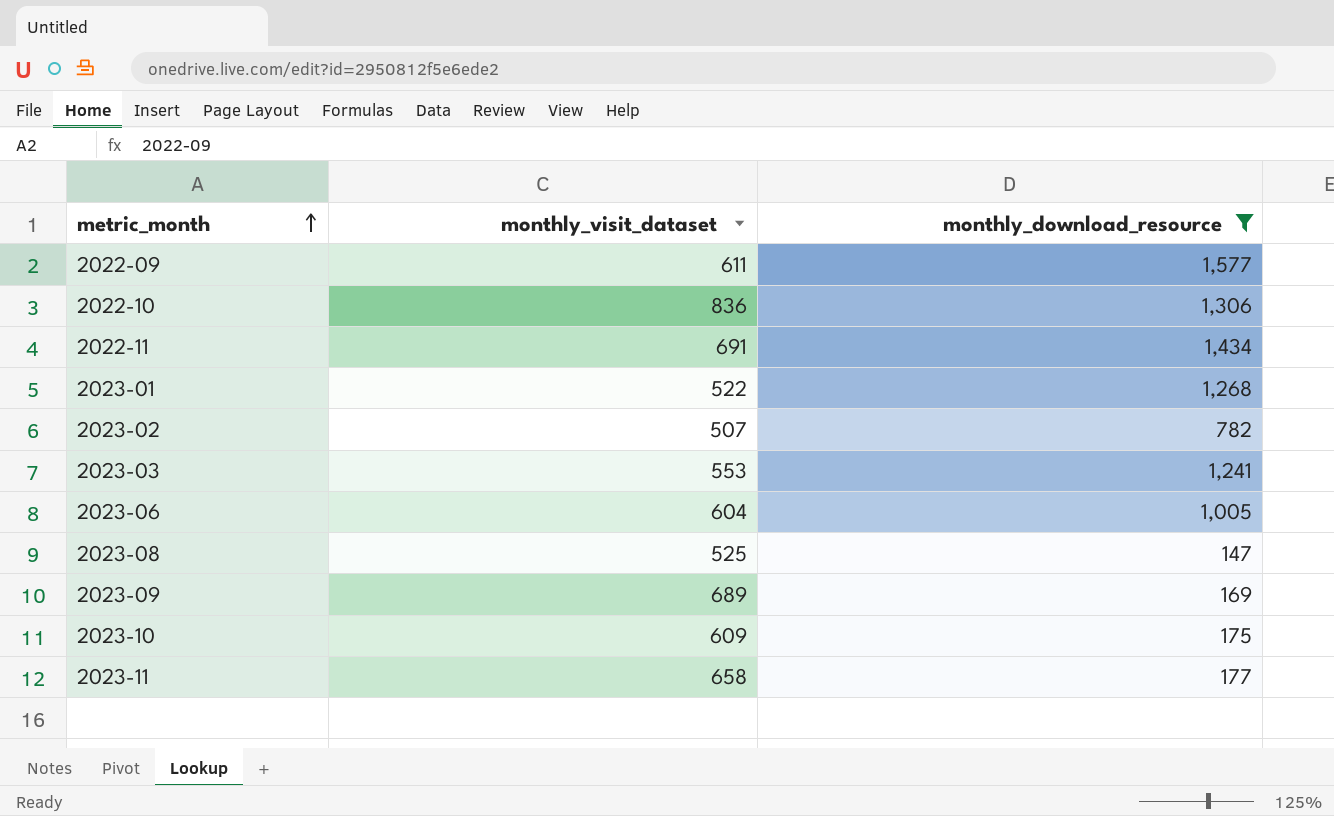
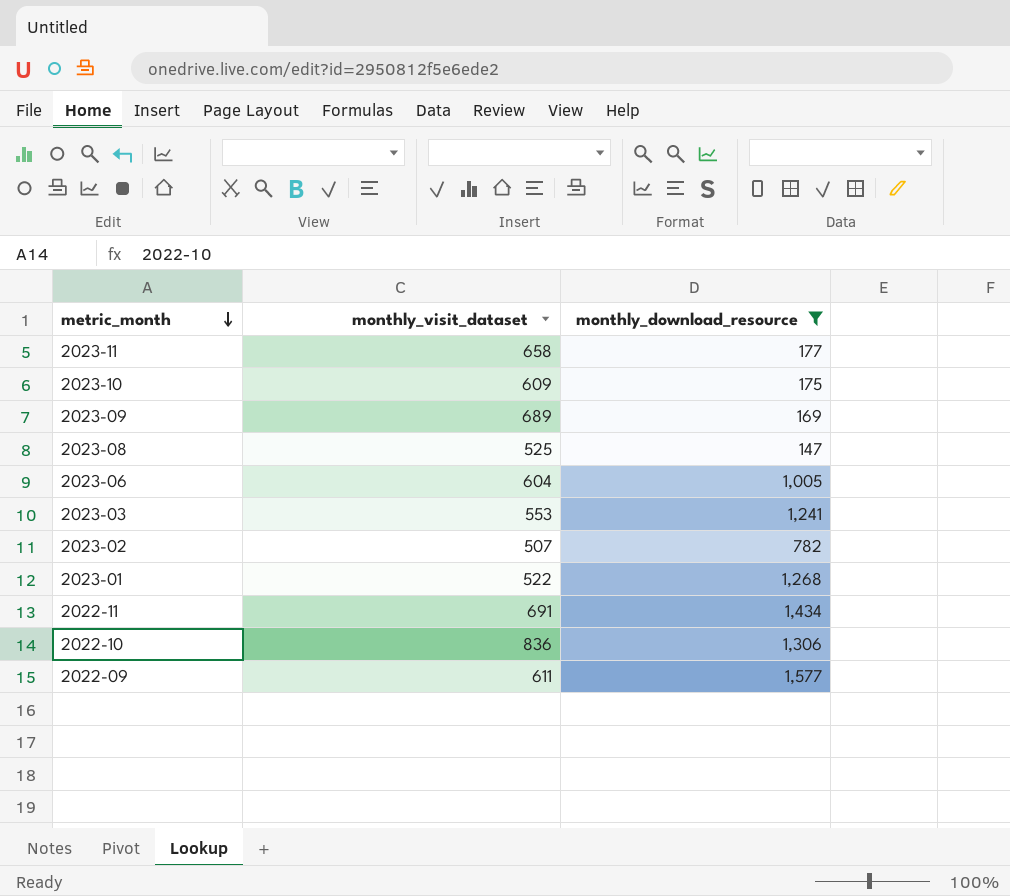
row order: metric_month ascending -> metric_month descending

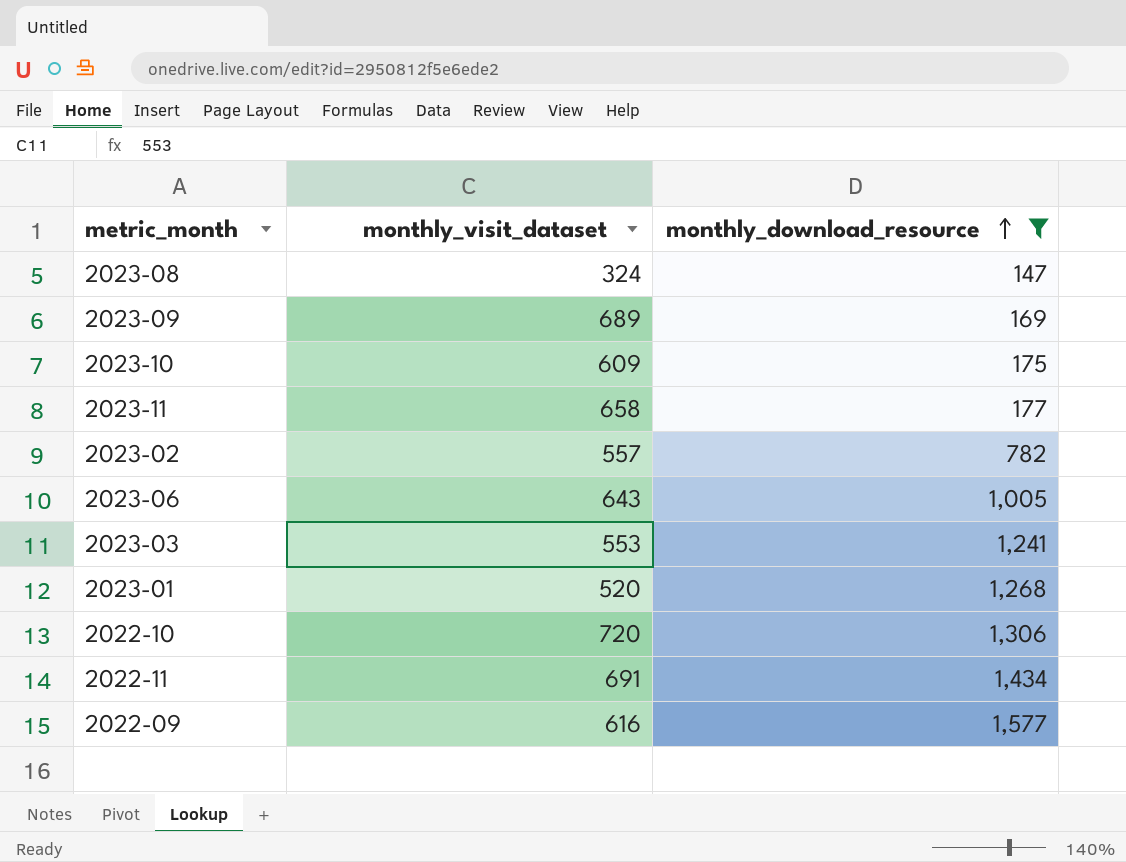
row order: metric_month descending -> monthly_download_resource ascending
2023-08 | monthly_visit_dataset: 525 -> 324
2023-02 | monthly_visit_dataset: 507 -> 557
2023-06 | monthly_visit_dataset: 604 -> 643
2023-01 | monthly_visit_dataset: 522 -> 520
2022-10 | monthly_visit_dataset: 836 -> 720
2022-09 | monthly_visit_dataset: 611 -> 616

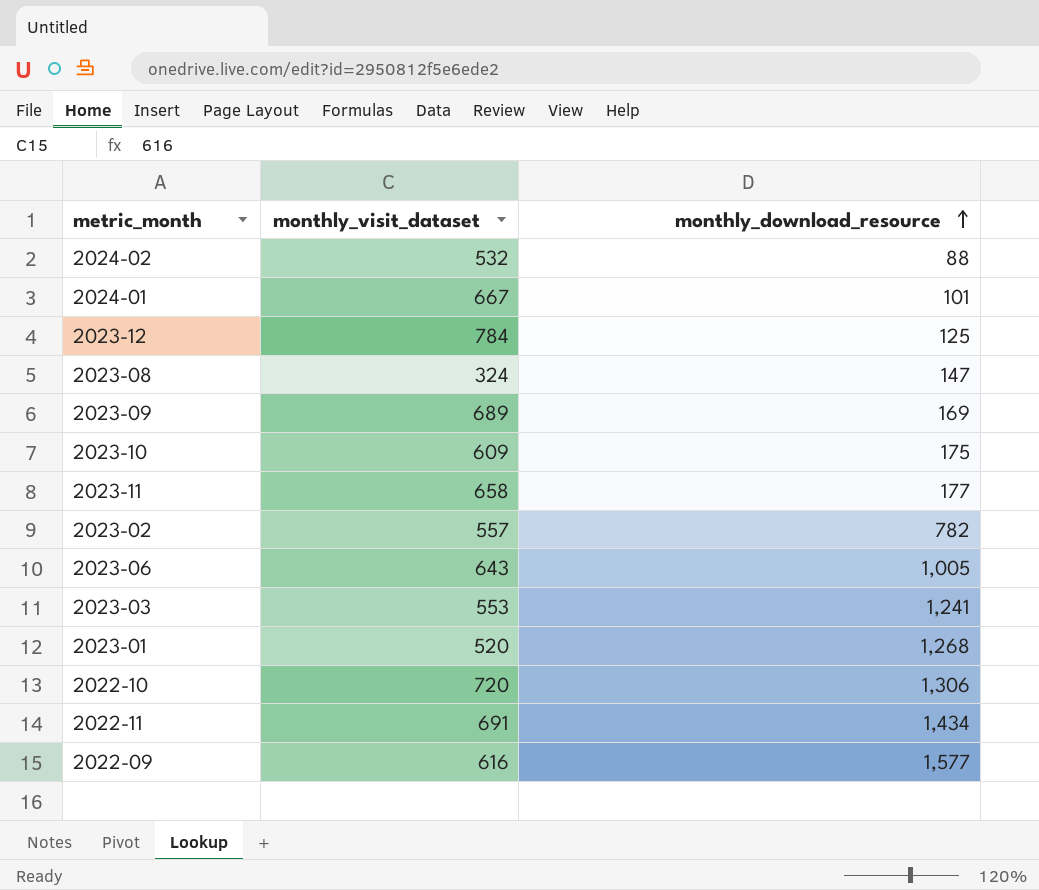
filter: monthly_download_resource >= 147 -> none

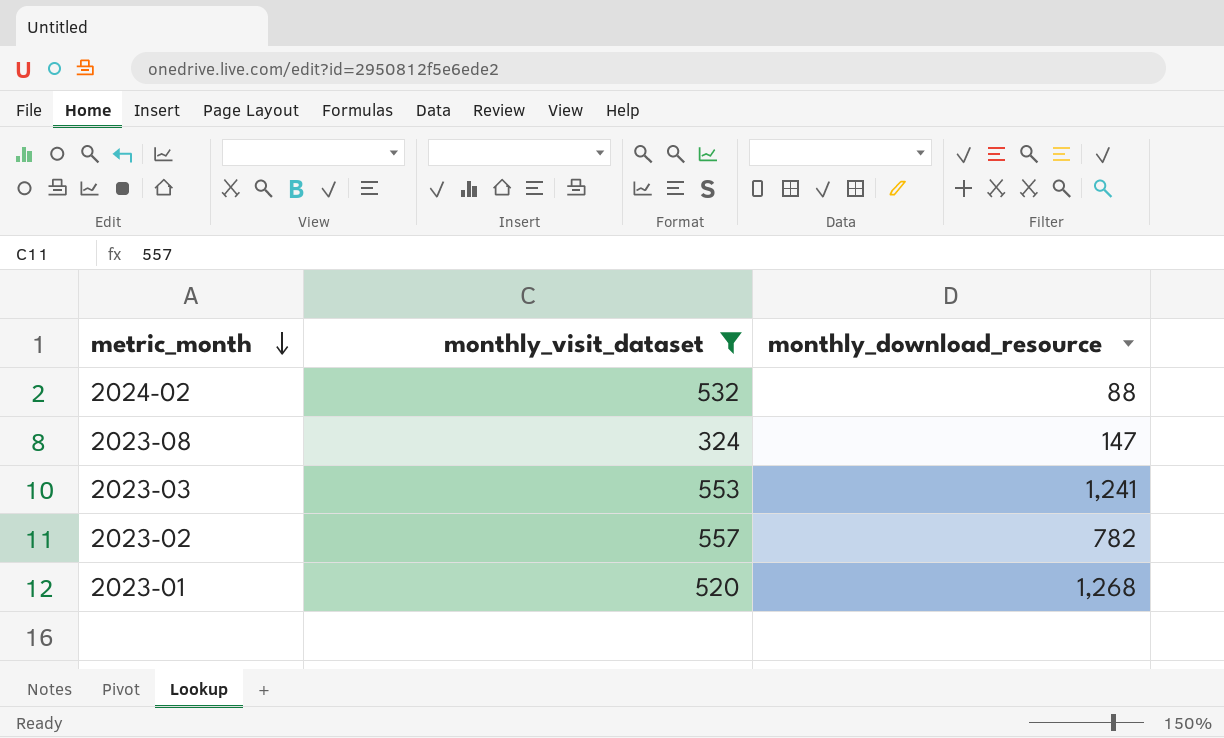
filter: none -> monthly_visit_dataset <= 557
row order: monthly_download_resource ascending -> metric_month descending

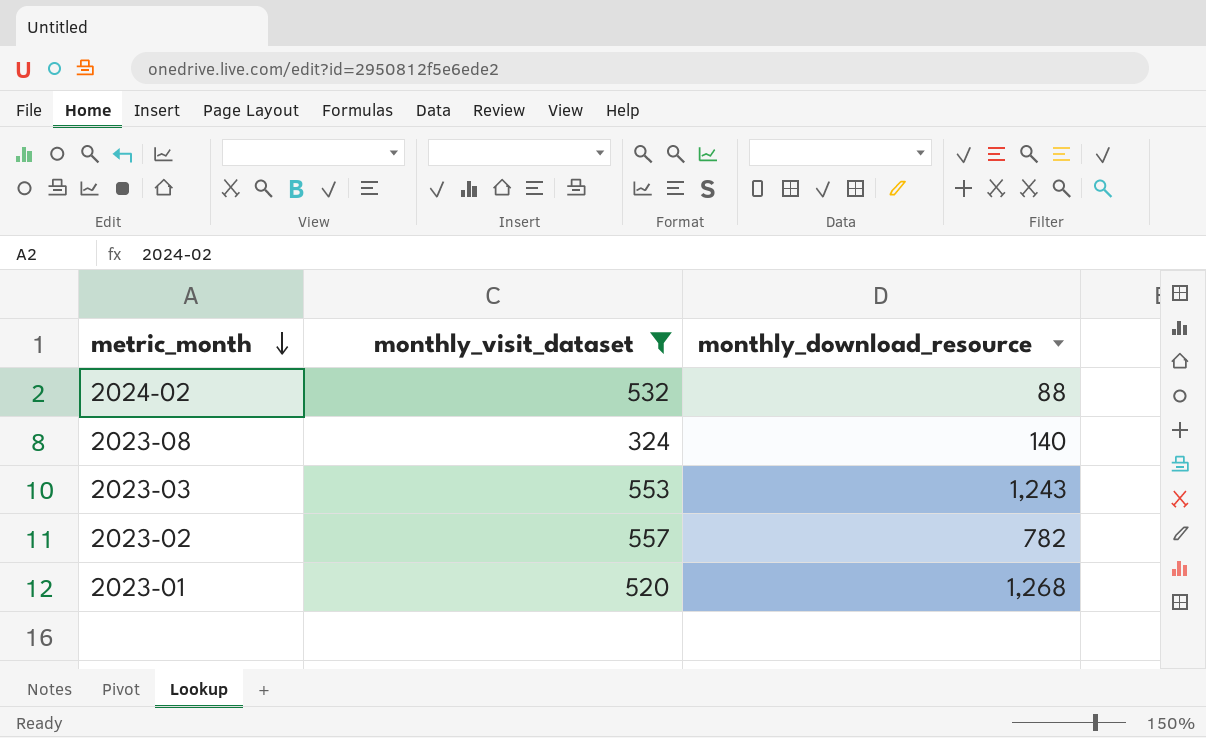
2023-08 | monthly_download_resource: 147 -> 140
2023-03 | monthly_download_resource: 1,241 -> 1,243

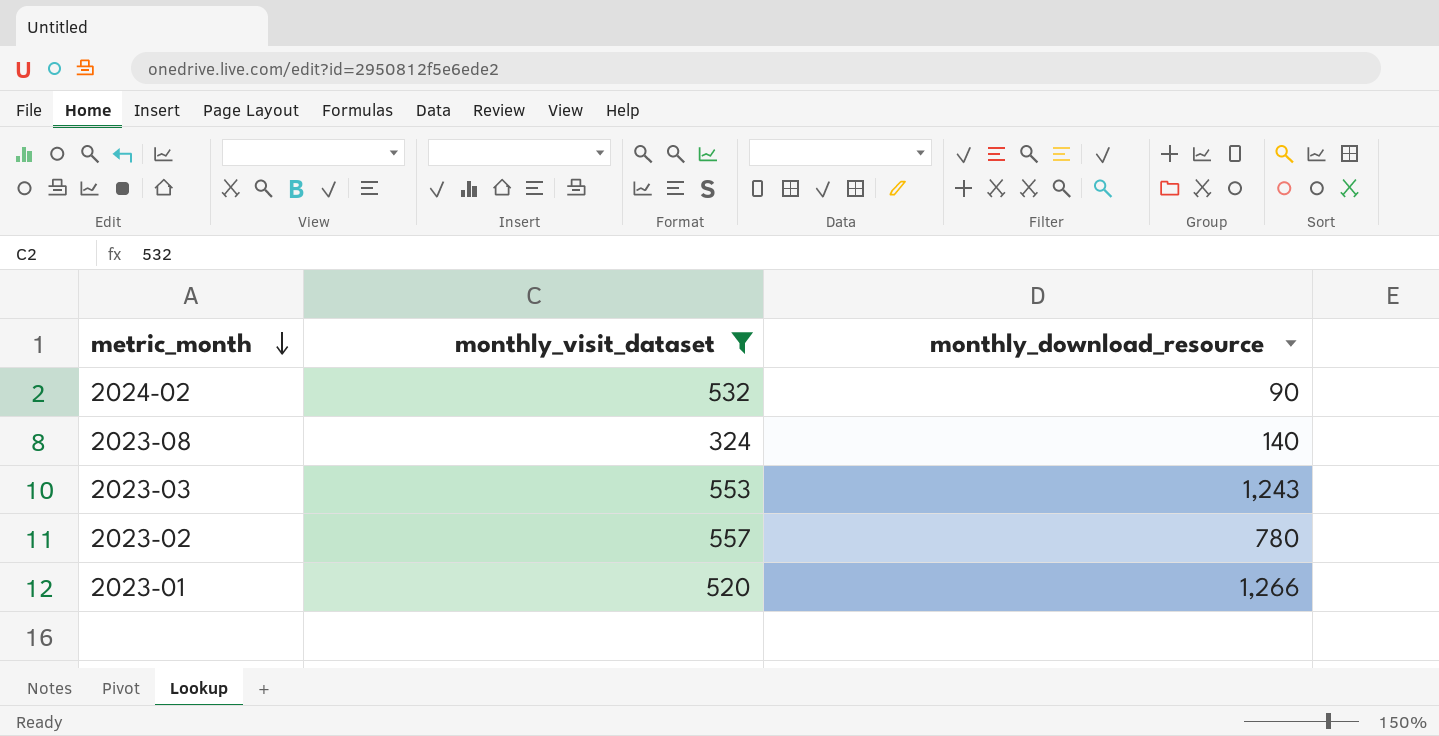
2024-02 | monthly_download_resource: 88 -> 90
2023-02 | monthly_download_resource: 782 -> 780
2023-01 | monthly_download_resource: 1,268 -> 1,266

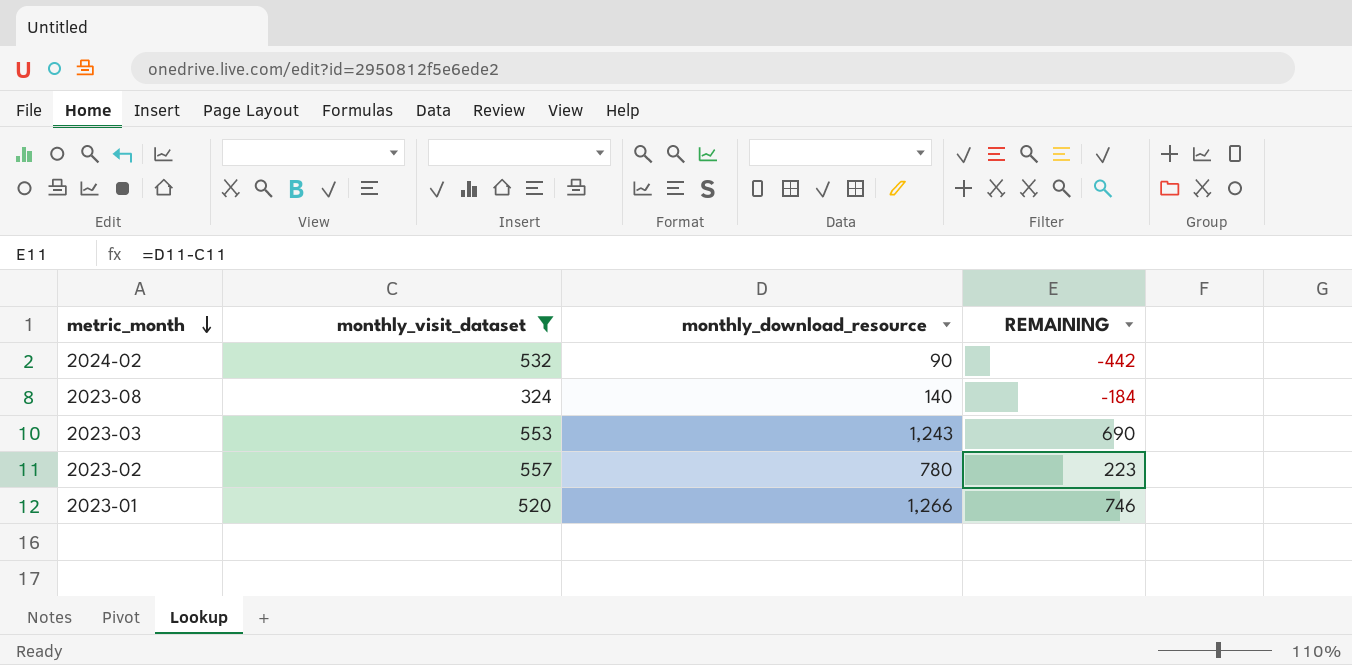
column REMAINING | formula: none -> [monthly_download_resource] - [monthly_visit_dataset]

